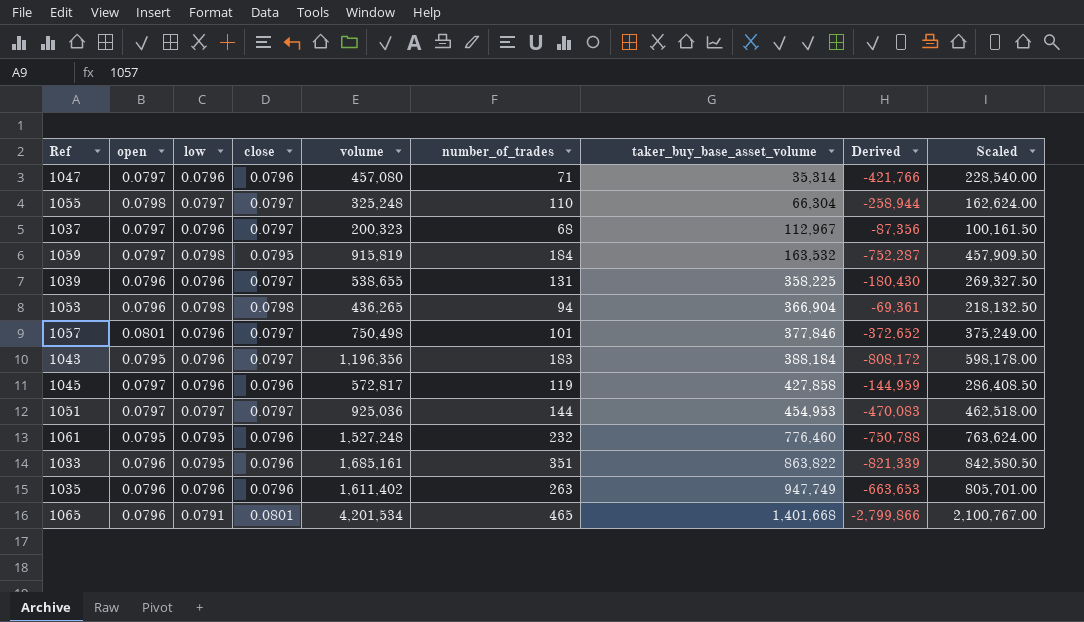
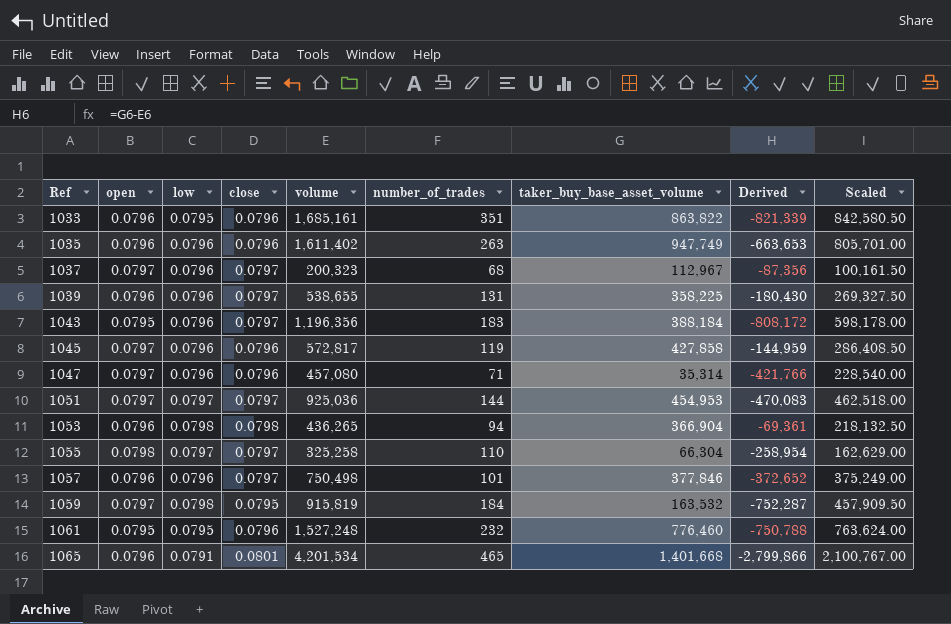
row order: taker_buy_base_asset_volume ascending -> Ref ascending
1055 | volume: 325,248 -> 325,258
1055 | Derived: -258,944 -> -258,954
1055 | Scaled: 162,624.00 -> 162,629.00
1057 | open: 0.0801 -> 0.0796

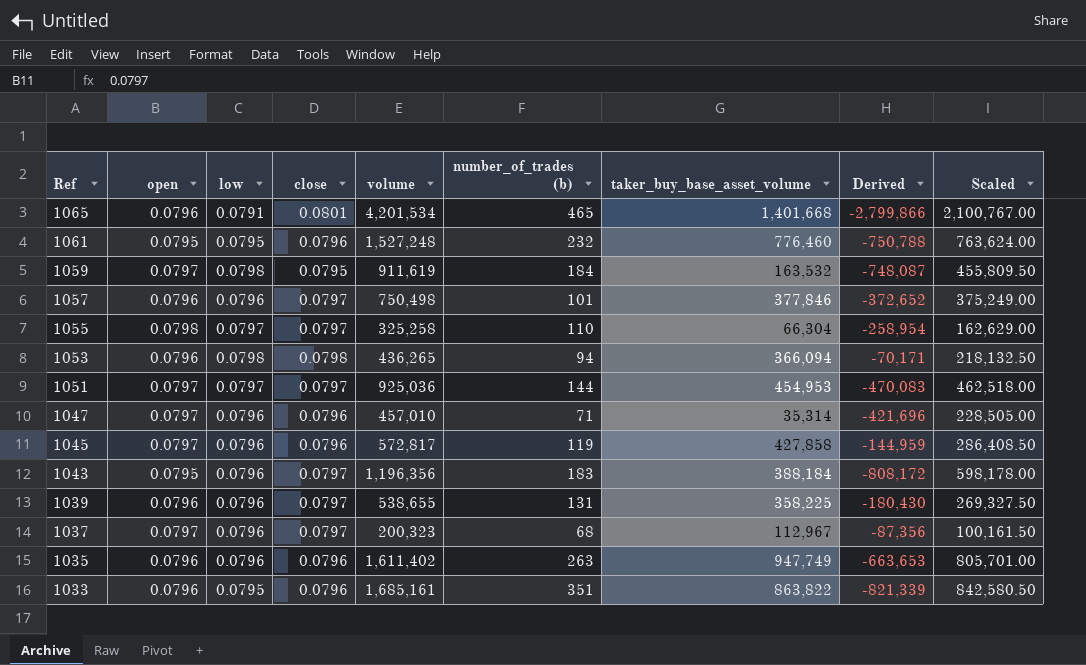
row order: Ref ascending -> Ref descending
column name: number_of_trades -> number_of_trades (b)
1059 | volume: 915,819 -> 911,619
1059 | Derived: -752,287 -> -748,087
1059 | Scaled: 457,909.50 -> 455,809.50
1053 | taker_buy_base_asset_volume: 366,904 -> 366,094
1053 | Derived: -69,361 -> -70,171
1047 | volume: 457,080 -> 457,010
1047 | Derived: -421,766 -> -421,696
1047 | Scaled: 228,540.00 -> 228,505.00

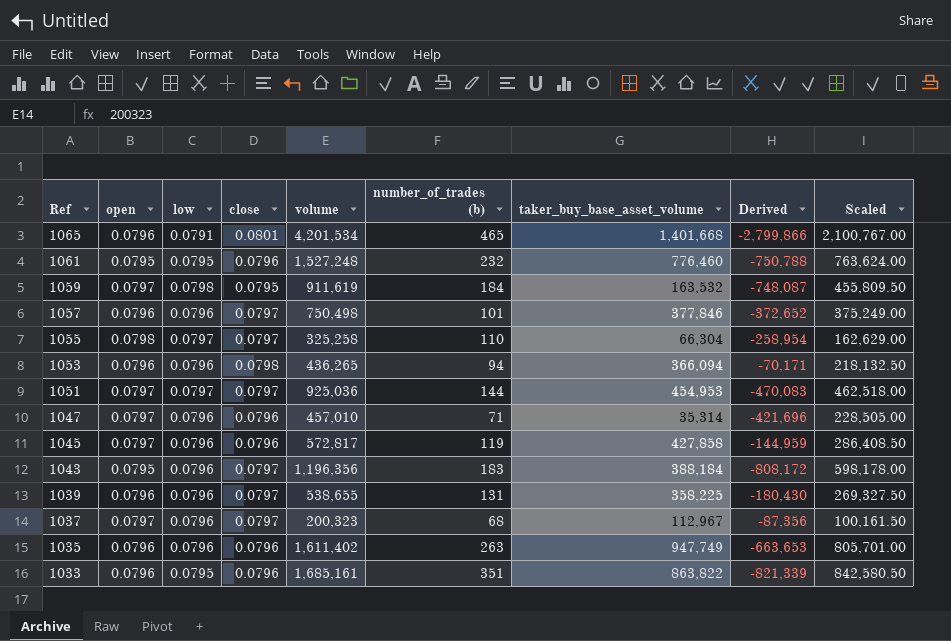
1053 | low: 0.0798 -> 0.0796

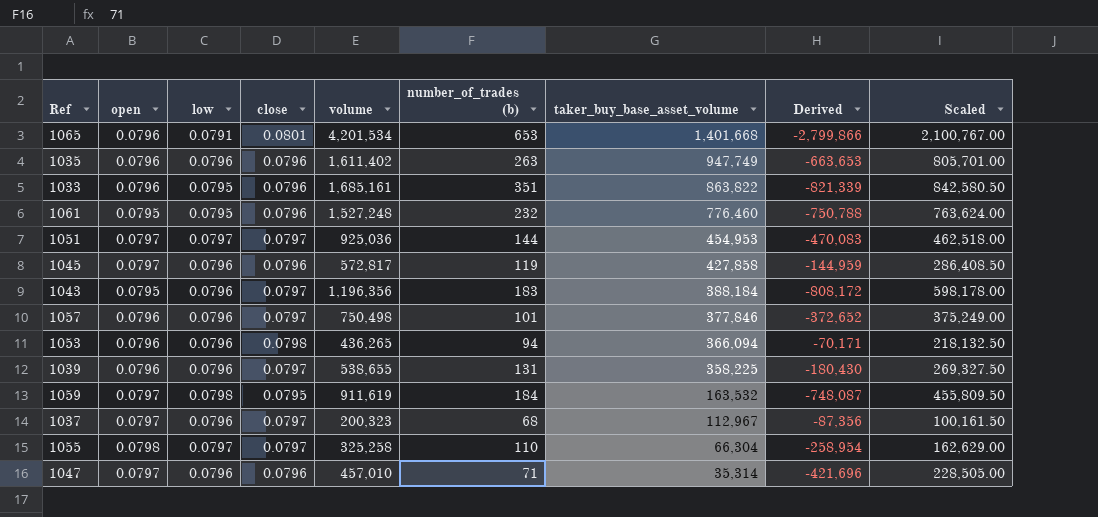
row order: Ref descending -> taker_buy_base_asset_volume descending
1065 | number_of_trades (b): 465 -> 653

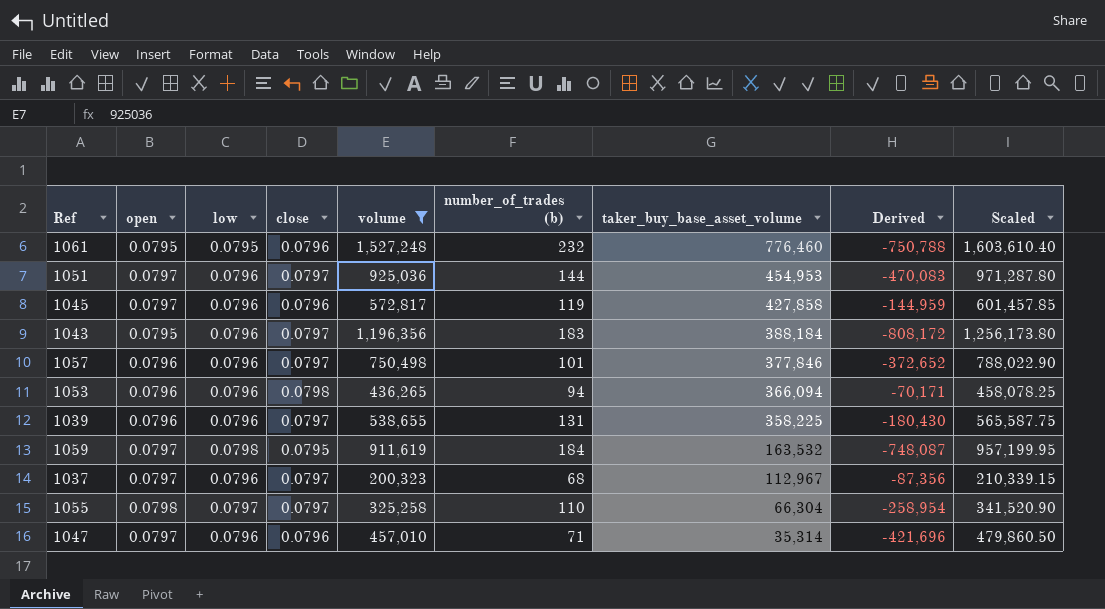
filter: none -> volume <= 1,527,248
column Scaled | formula: [volume] * 0.5 -> [volume] * 1.05
1051 | low: 0.0797 -> 0.0796

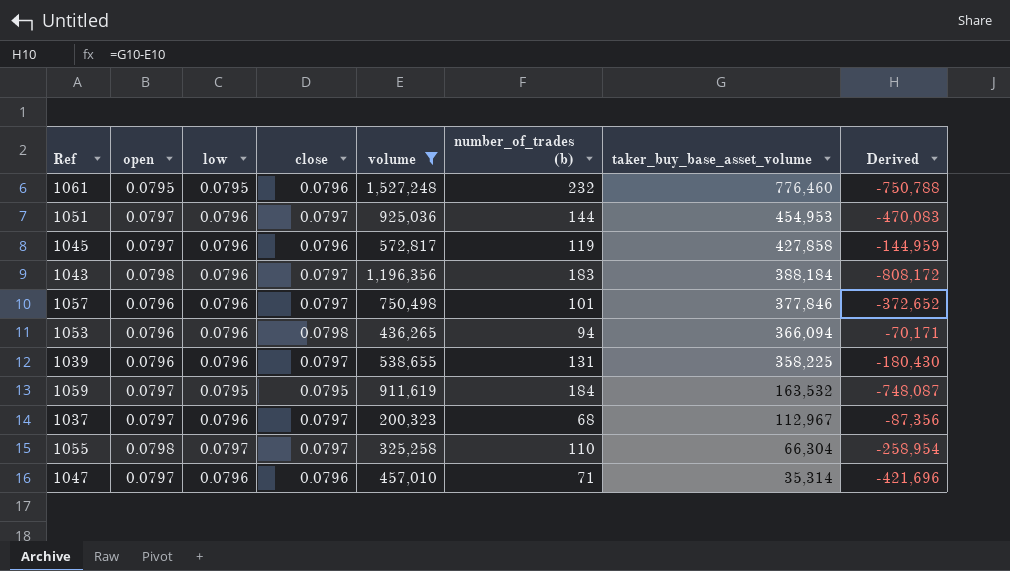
column Scaled | formula: [volume] * 1.05 -> none
1043 | open: 0.0795 -> 0.0798
1059 | low: 0.0798 -> 0.0795

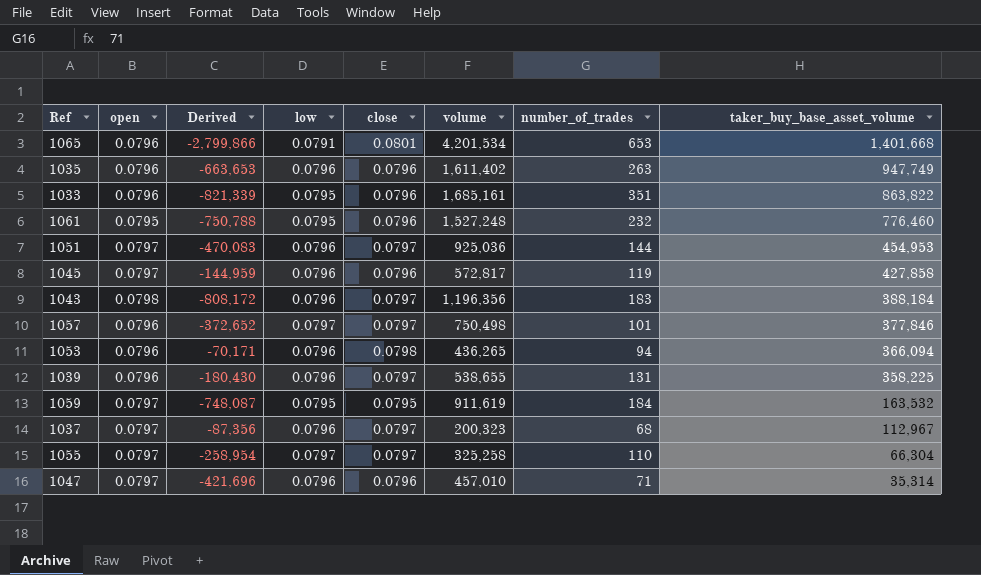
filter: volume <= 1,527,248 -> none
column Derived | position: 8 -> 3
column name: number_of_trades (b) -> number_of_trades
1057 | low: 0.0796 -> 0.0797
1055 | open: 0.0798 -> 0.0797

